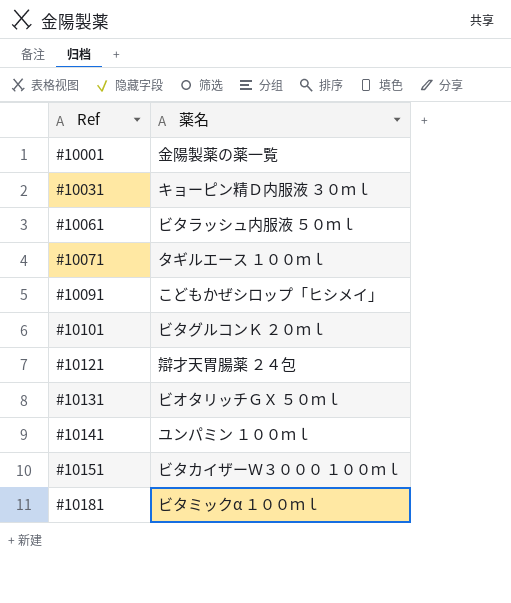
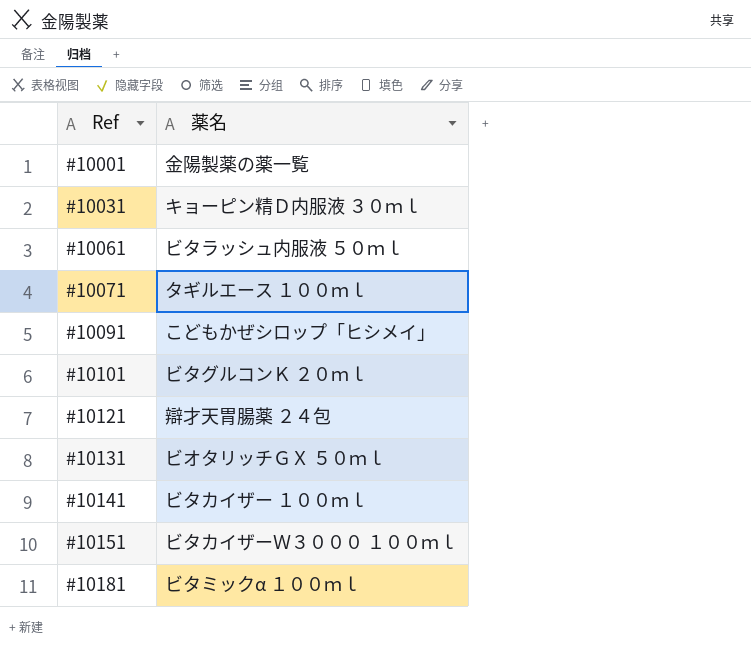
#10141 | 薬名: ユンパミン １００ｍｌ -> ビタカイザー １００ｍｌ

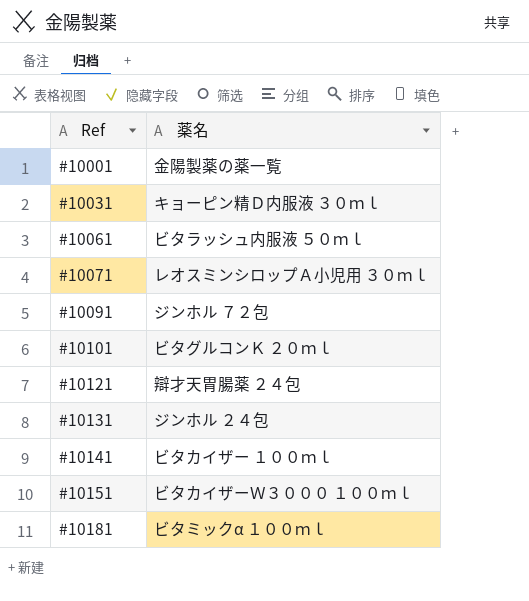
#10071 | 薬名: タギルエース １００ｍｌ -> レオスミンシロップＡ小児用 ３０ｍｌ
#10091 | 薬名: こどもかぜシロップ「ヒシメイ」 -> ジンホル ７２包
#10131 | 薬名: ビオタリッチＧＸ ５０ｍｌ -> ジンホル ２４包

